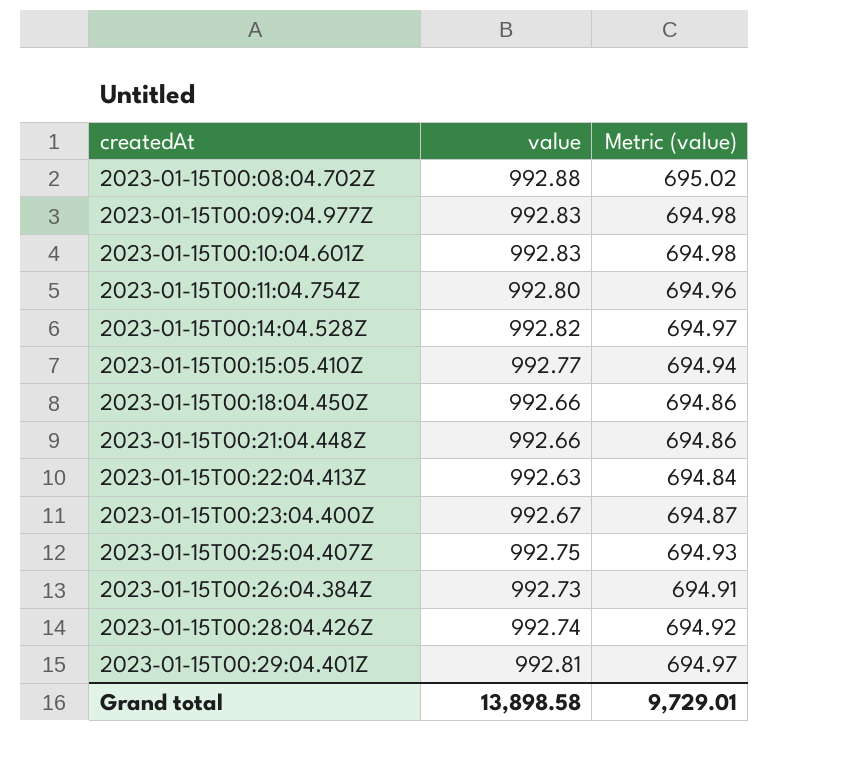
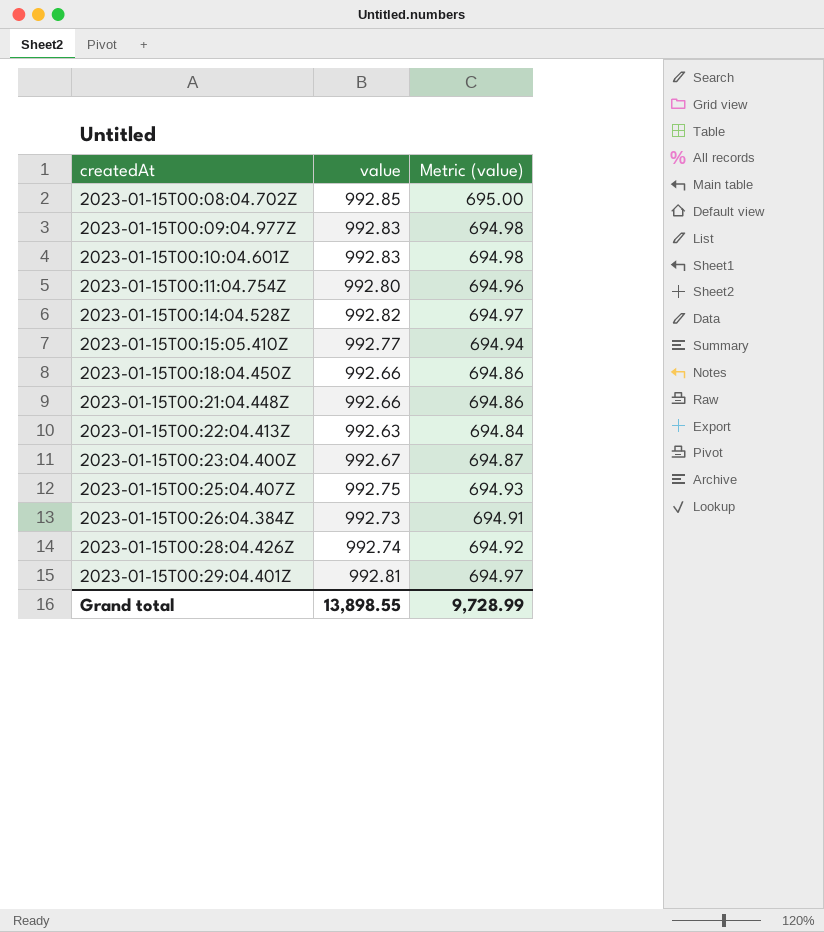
2023-01-15T00:08:04.702Z | value: 992.88 -> 992.85
2023-01-15T00:08:04.702Z | Metric (value): 695.02 -> 695.00
Grand total | value: 13,898.58 -> 13,898.55
Grand total | Metric (value): 9,729.01 -> 9,728.99

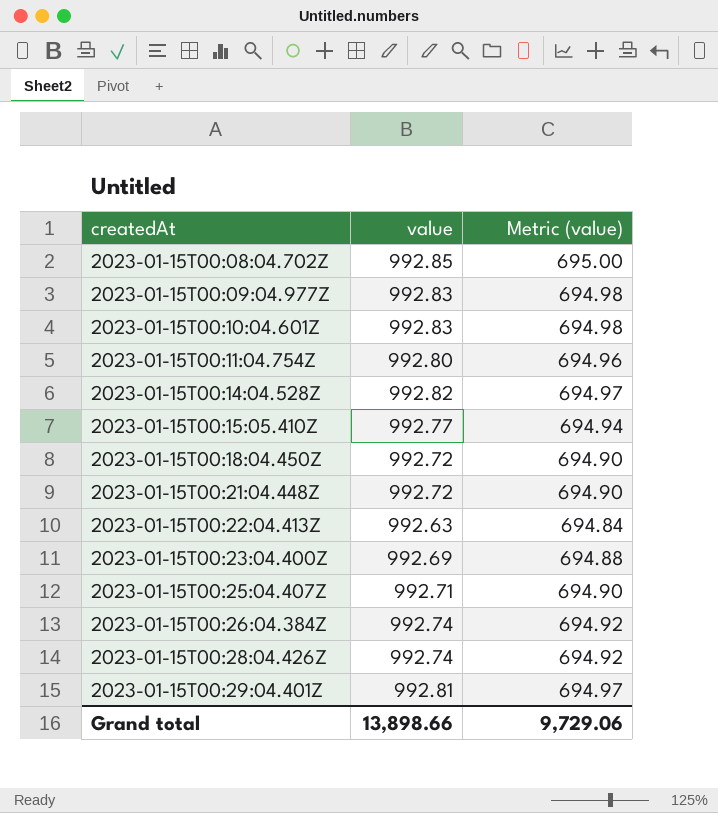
2023-01-15T00:18:04.450Z | value: 992.66 -> 992.72
2023-01-15T00:18:04.450Z | Metric (value): 694.86 -> 694.90
2023-01-15T00:21:04.448Z | value: 992.66 -> 992.72
2023-01-15T00:21:04.448Z | Metric (value): 694.86 -> 694.90
2023-01-15T00:23:04.400Z | value: 992.67 -> 992.69
2023-01-15T00:23:04.400Z | Metric (value): 694.87 -> 694.88
2023-01-15T00:25:04.407Z | value: 992.75 -> 992.71
2023-01-15T00:25:04.407Z | Metric (value): 694.93 -> 694.90
2023-01-15T00:26:04.384Z | value: 992.73 -> 992.74
2023-01-15T00:26:04.384Z | Metric (value): 694.91 -> 694.92
Grand total | value: 13,898.55 -> 13,898.66
Grand total | Metric (value): 9,728.99 -> 9,729.06

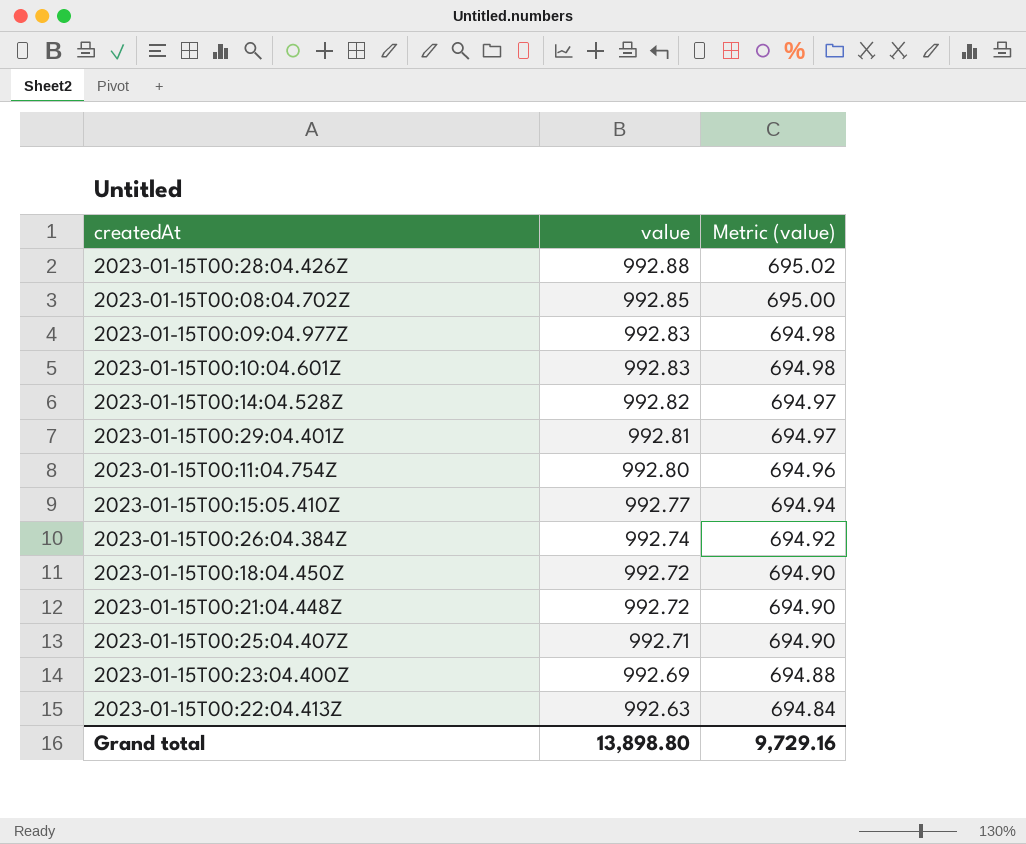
row order: createdAt ascending -> value descending
2023-01-15T00:28:04.426Z | value: 992.74 -> 992.88
2023-01-15T00:28:04.426Z | Metric (value): 694.92 -> 695.02
Grand total | value: 13,898.66 -> 13,898.80
Grand total | Metric (value): 9,729.06 -> 9,729.16

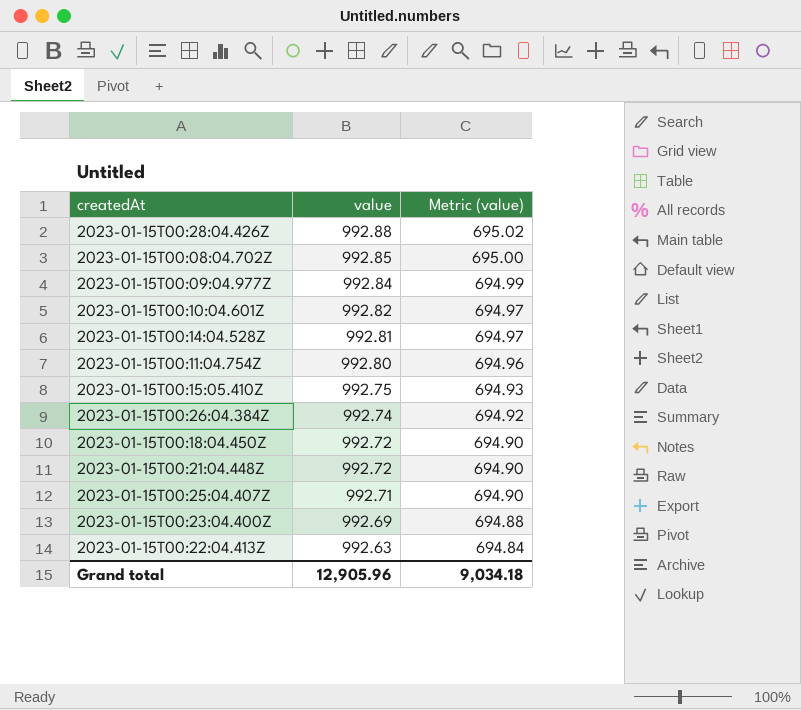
row 2023-01-15T00:29:04.401Z: 992.81 | 694.97 -> none
2023-01-15T00:09:04.977Z | value: 992.83 -> 992.84
2023-01-15T00:09:04.977Z | Metric (value): 694.98 -> 694.99
2023-01-15T00:10:04.601Z | value: 992.83 -> 992.82
2023-01-15T00:10:04.601Z | Metric (value): 694.98 -> 694.97
2023-01-15T00:14:04.528Z | value: 992.82 -> 992.81
2023-01-15T00:15:05.410Z | value: 992.77 -> 992.75
2023-01-15T00:15:05.410Z | Metric (value): 694.94 -> 694.93
Grand total | value: 13,898.80 -> 12,905.96
Grand total | Metric (value): 9,729.16 -> 9,034.18

